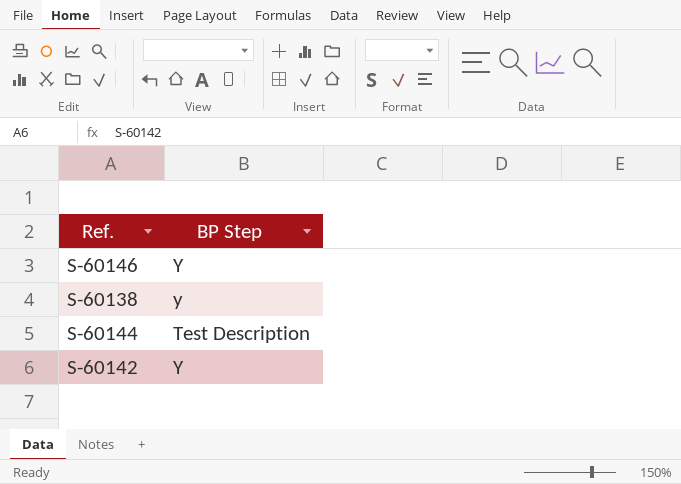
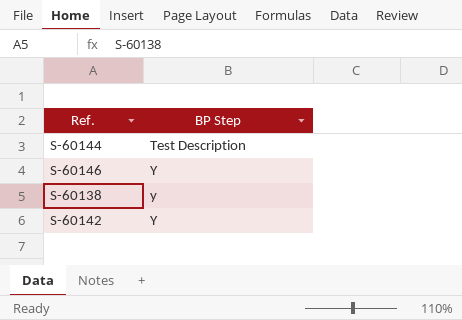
row order: none -> BP Step ascending

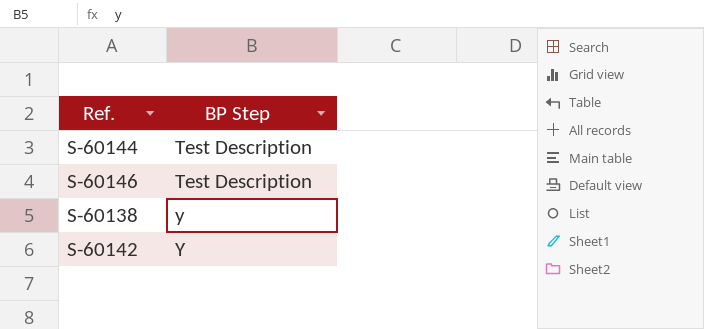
S-60146 | BP Step: Y -> Test Description

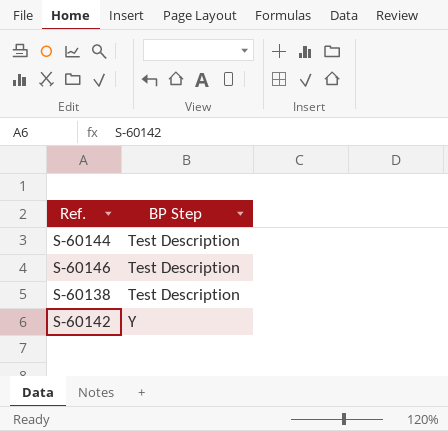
S-60138 | BP Step: y -> Test Description

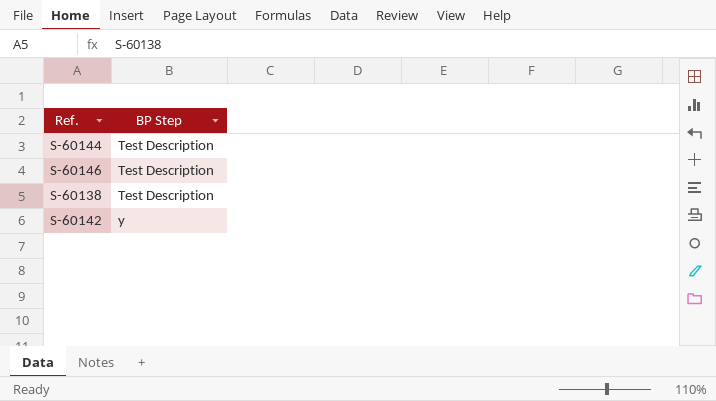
S-60142 | BP Step: Y -> y

